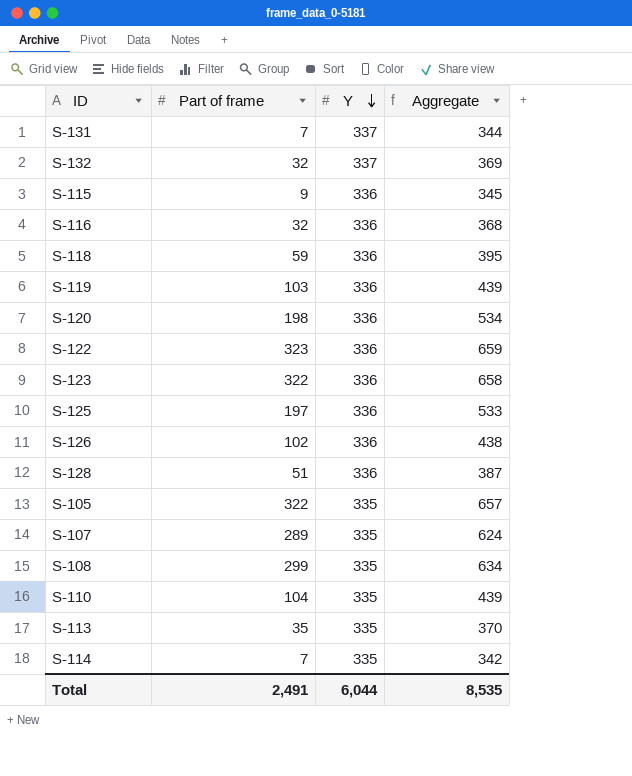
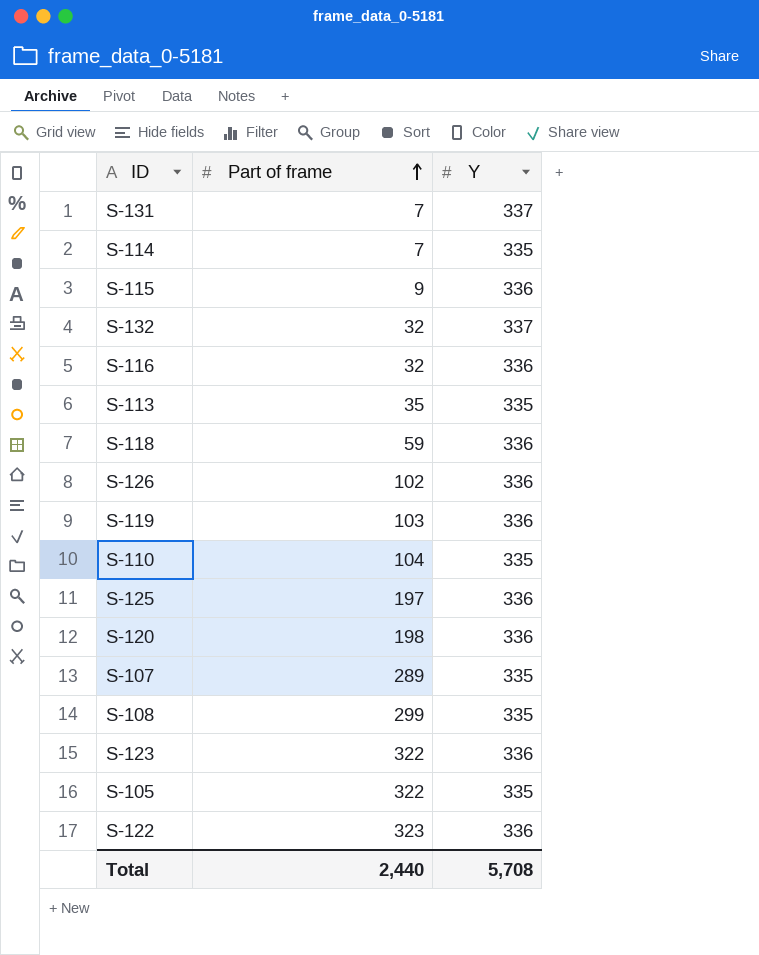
row order: Y descending -> Part of frame ascending
column Aggregate | formula: [Part of frame] + [Y] -> none
row S-128: 51 | 336 | 387 -> none
Total | Part of frame: 2,491 -> 2,440
Total | Y: 6,044 -> 5,708

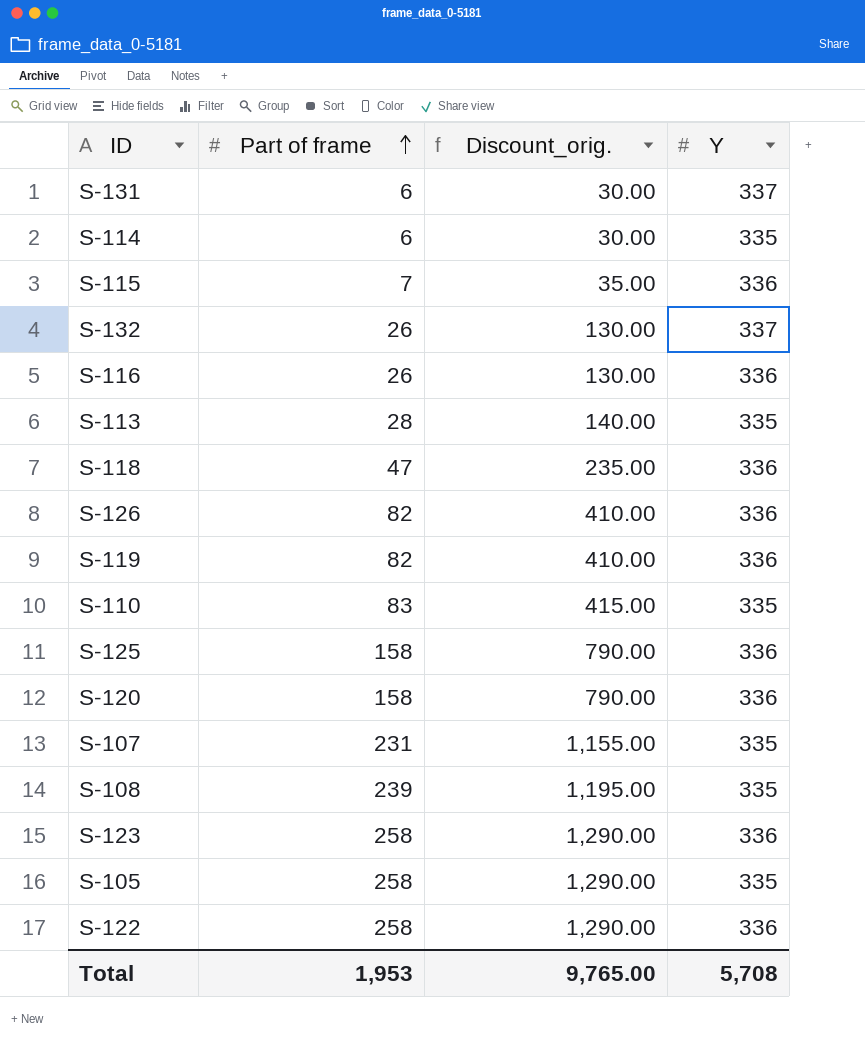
column Discount_orig. | formula: none -> [Part of frame] * 5
S-131 | Part of frame: 7 -> 6
S-114 | Part of frame: 7 -> 6
S-115 | Part of frame: 9 -> 7
S-132 | Part of frame: 32 -> 26
S-116 | Part of frame: 32 -> 26
S-113 | Part of frame: 35 -> 28
S-118 | Part of frame: 59 -> 47
S-126 | Part of frame: 102 -> 82
S-119 | Part of frame: 103 -> 82
S-110 | Part of frame: 104 -> 83
S-125 | Part of frame: 197 -> 158
S-120 | Part of frame: 198 -> 158
S-107 | Part of frame: 289 -> 231
S-108 | Part of frame: 299 -> 239
S-123 | Part of frame: 322 -> 258
S-105 | Part of frame: 322 -> 258
S-122 | Part of frame: 323 -> 258
Total | Part of frame: 2,440 -> 1,953

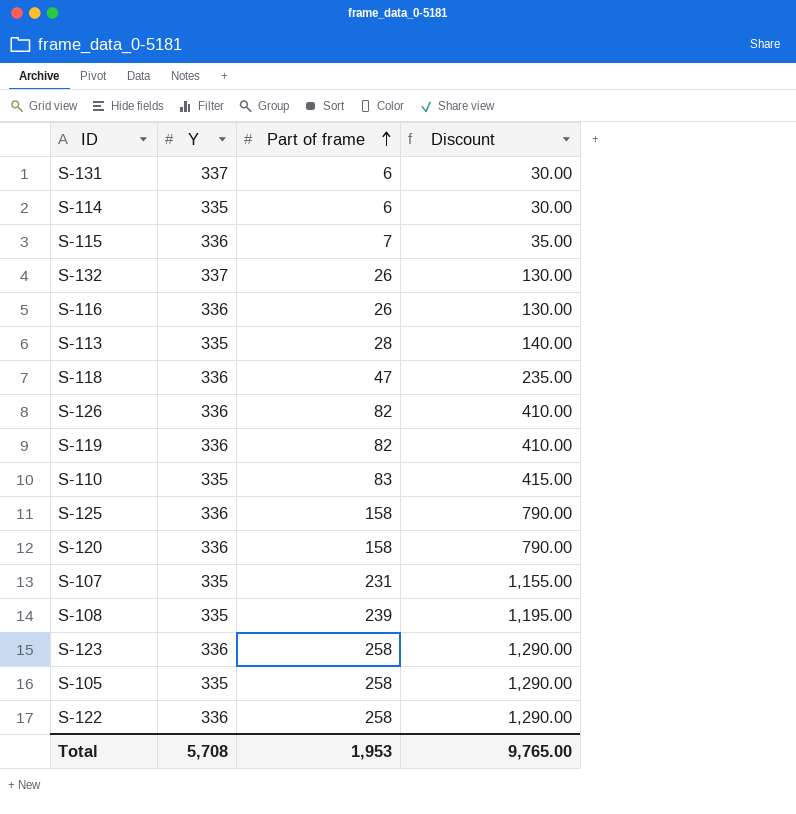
column Y | position: 4 -> 2
column name: Discount_orig. -> Discount

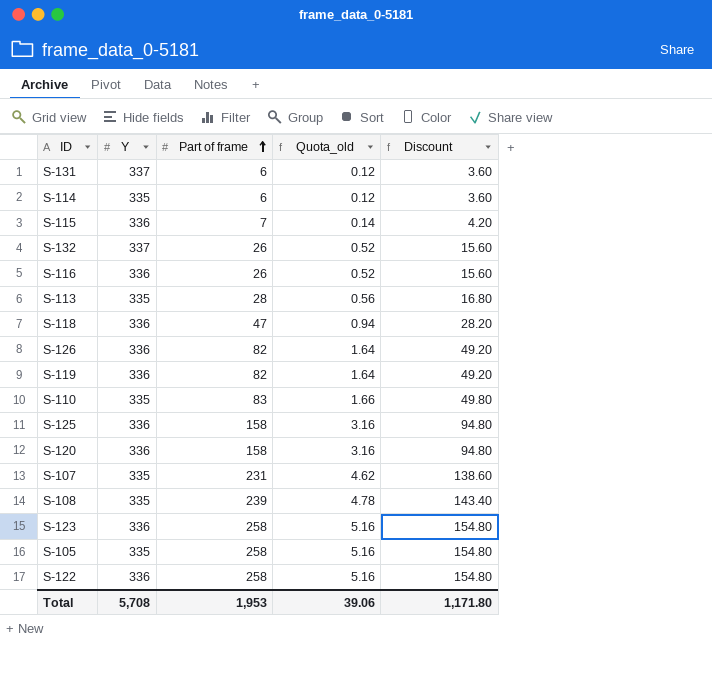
column Quota_old | formula: none -> [Part of frame] * 0.02
column Discount | formula: [Part of frame] * 5 -> [Part of frame] * 0.6
Total | Discount: 9,765.00 -> 1,171.80

